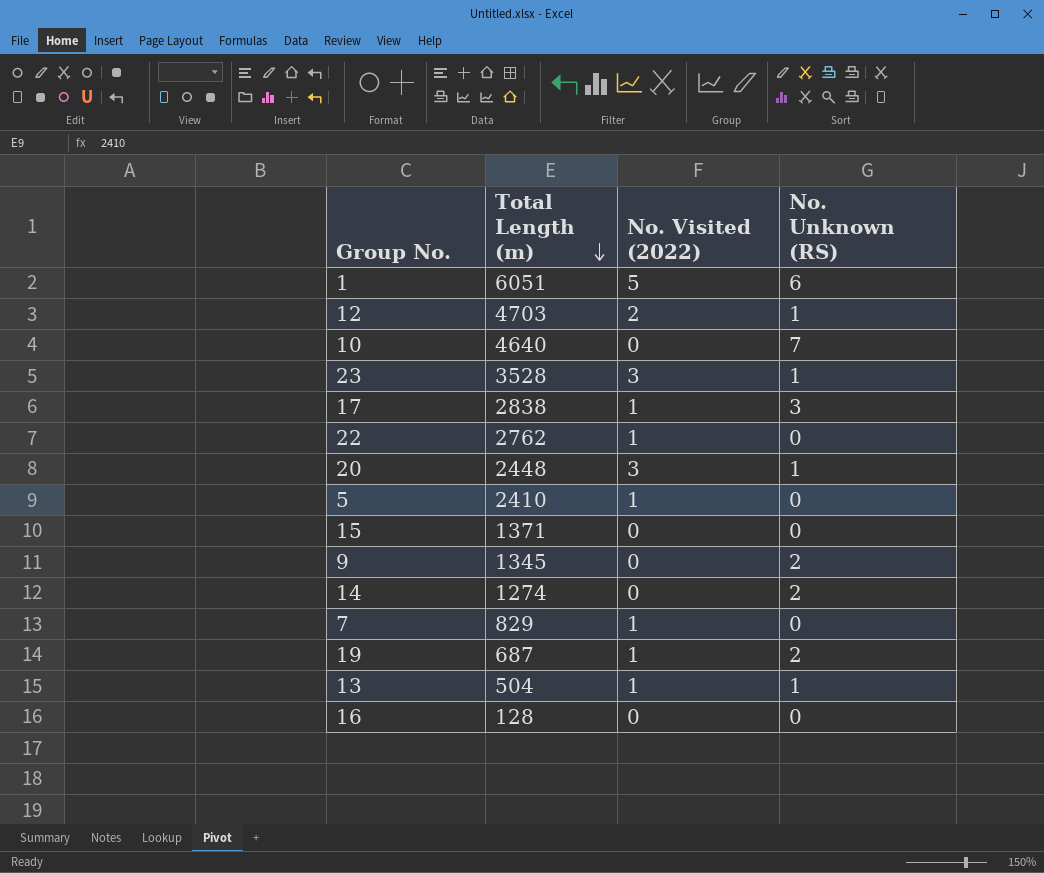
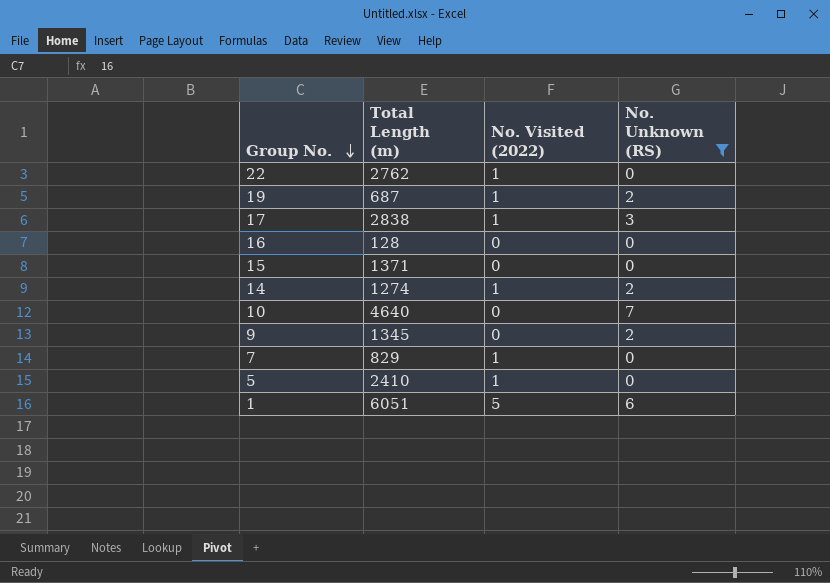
filter: none -> No. Unknown (RS) != 1
row order: Total Length (m) descending -> Group No. descending
14 | No. Visited (2022): 0 -> 1

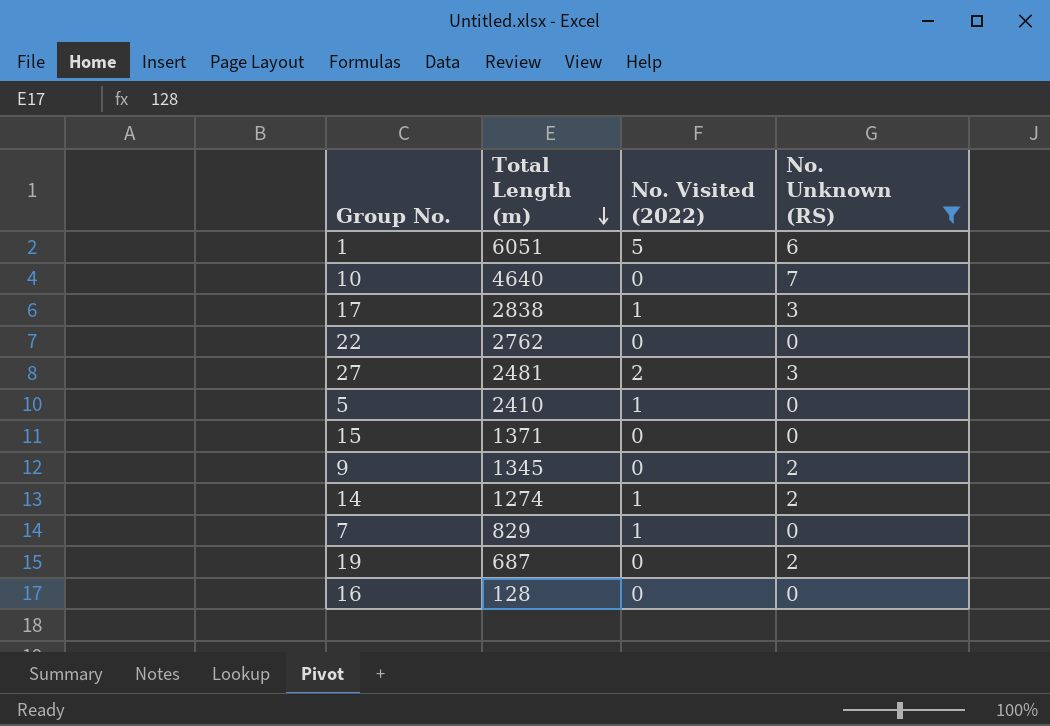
row order: Group No. descending -> Total Length (m) descending
22 | No. Visited (2022): 1 -> 0
row 27: none -> 2481 | 2 | 3
19 | No. Visited (2022): 1 -> 0

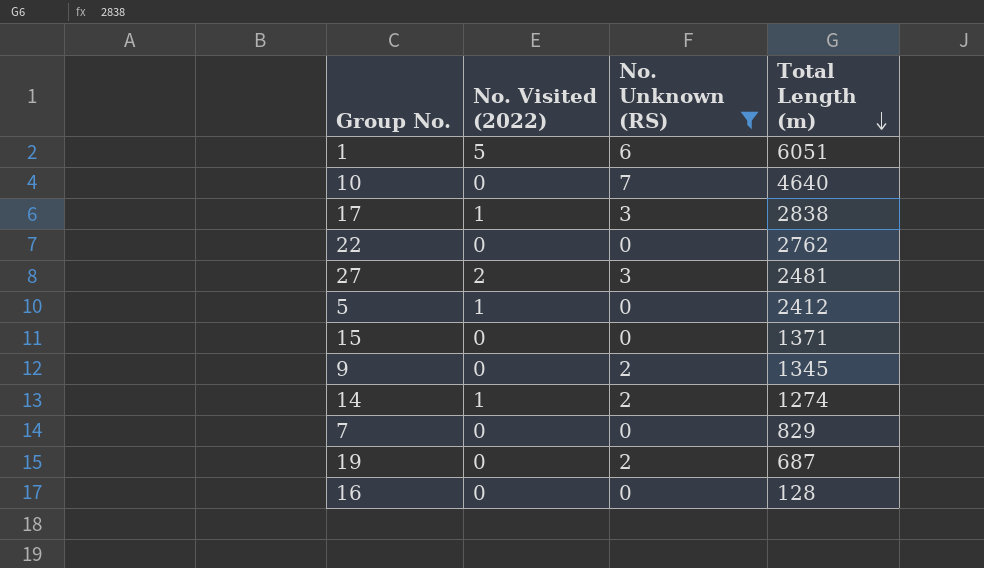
column Total Length (m) | position: 2 -> 4
5 | Total Length (m): 2410 -> 2412
7 | No. Visited (2022): 1 -> 0

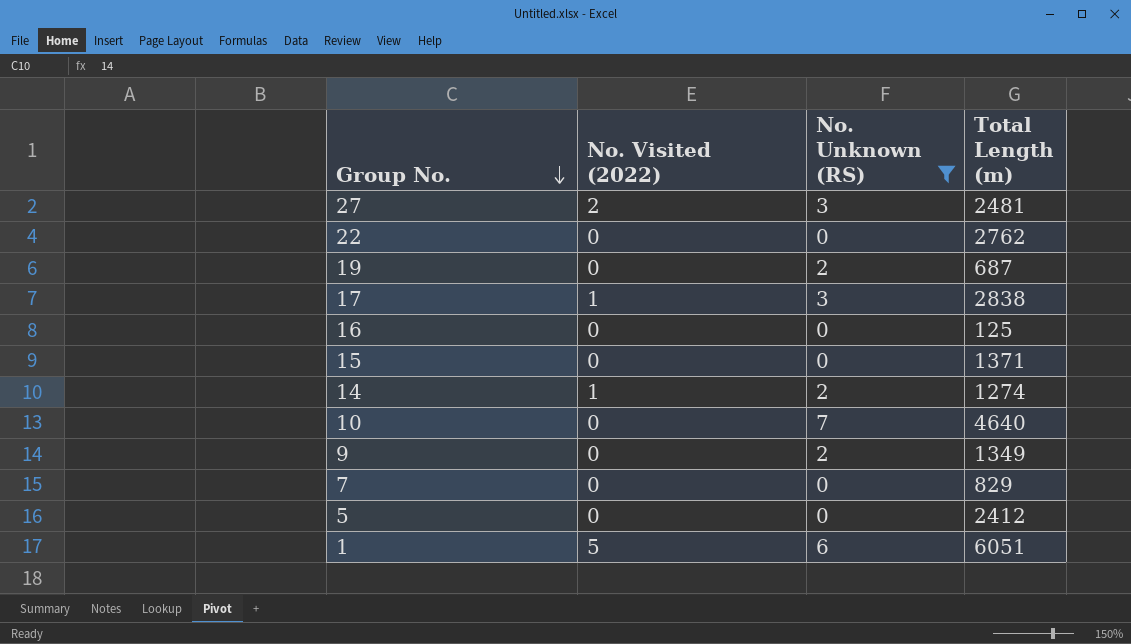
row order: Total Length (m) descending -> Group No. descending
16 | Total Length (m): 128 -> 125
9 | Total Length (m): 1345 -> 1349
5 | No. Visited (2022): 1 -> 0

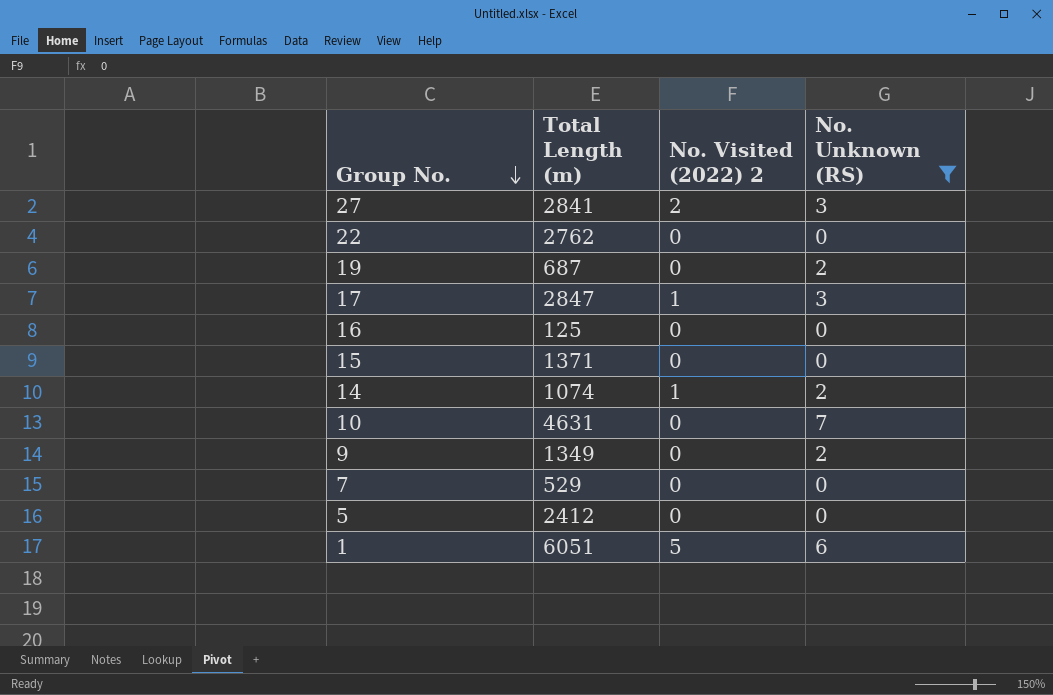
column Total Length (m) | position: 4 -> 2
column name: No. Visited (2022) -> No. Visited (2022) 2
27 | Total Length (m): 2481 -> 2841
17 | Total Length (m): 2838 -> 2847
14 | Total Length (m): 1274 -> 1074
10 | Total Length (m): 4640 -> 4631
7 | Total Length (m): 829 -> 529

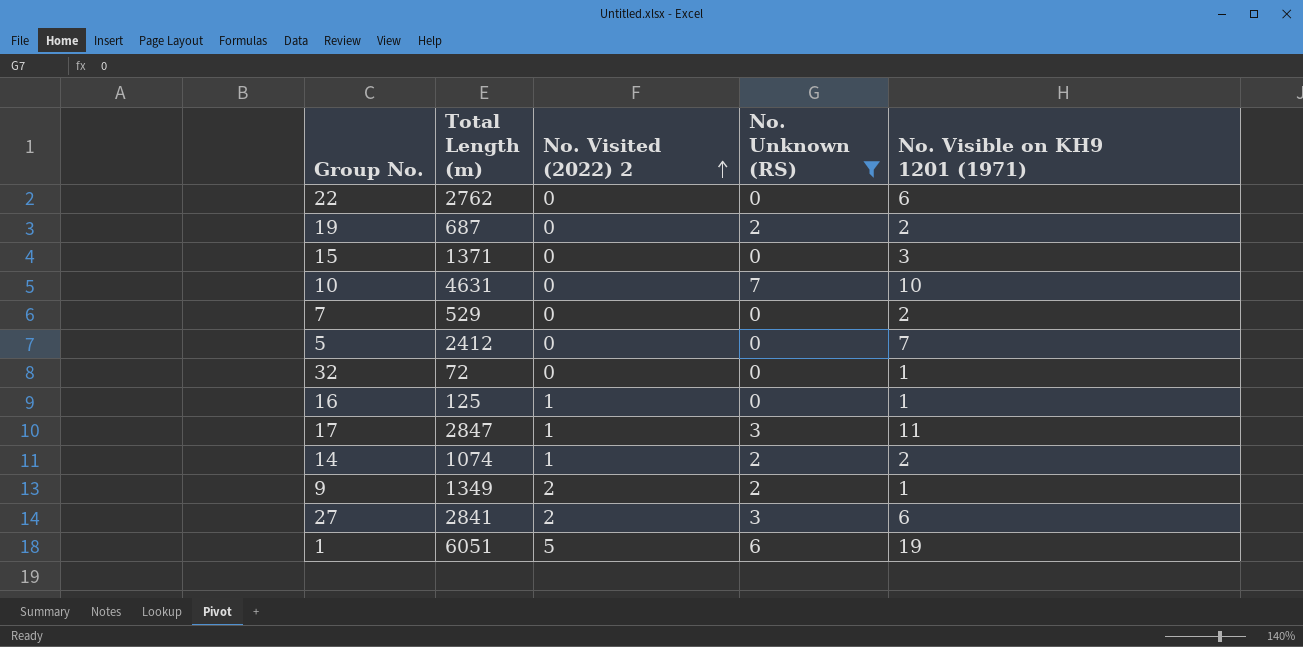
row order: Group No. descending -> No. Visited (2022) 2 ascending
column No. Visible on KH9 1201 (1971) | position: none -> 5
row 32: none -> 72 | 0 | 0 | 1
16 | No. Visited (2022) 2: 0 -> 1
9 | No. Visited (2022) 2: 0 -> 2

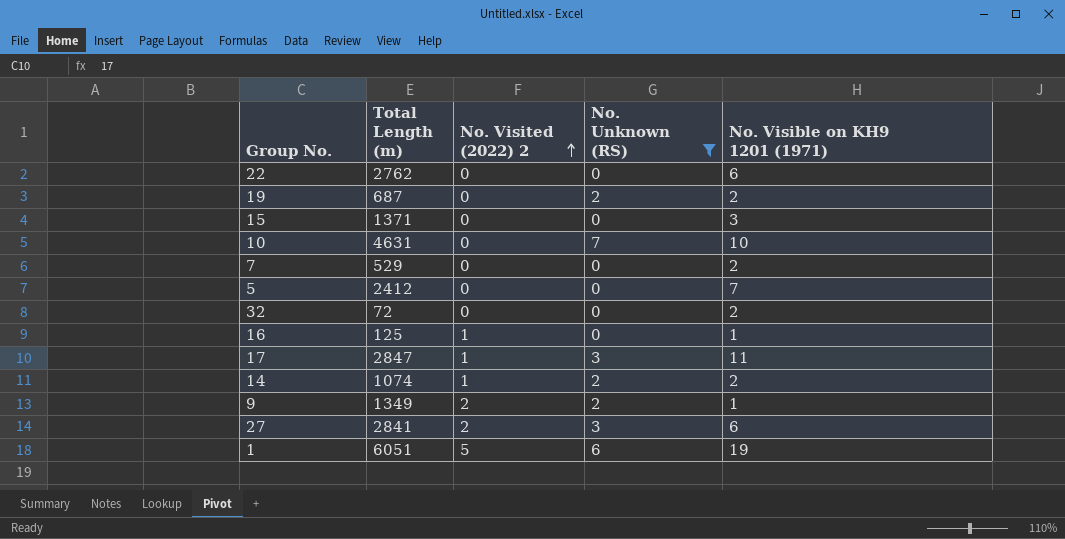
32 | No. Visible on KH9 1201 (1971): 1 -> 2

